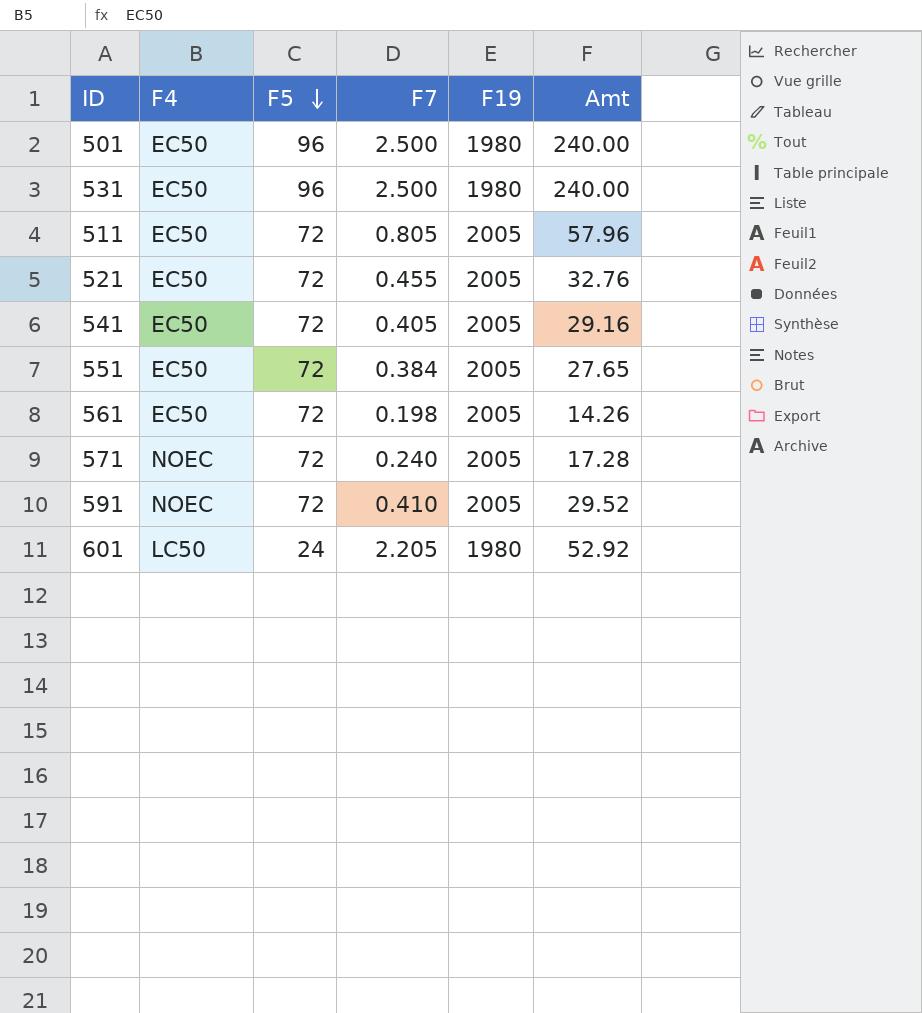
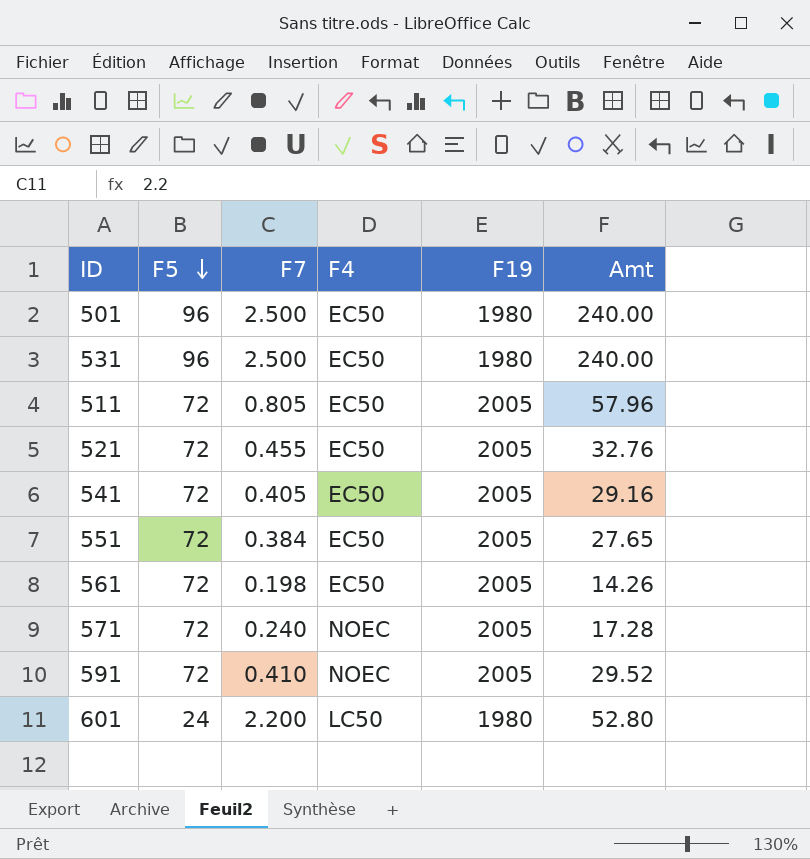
column F4 | position: 2 -> 4
601 | F7: 2.205 -> 2.200
601 | Amt: 52.92 -> 52.80

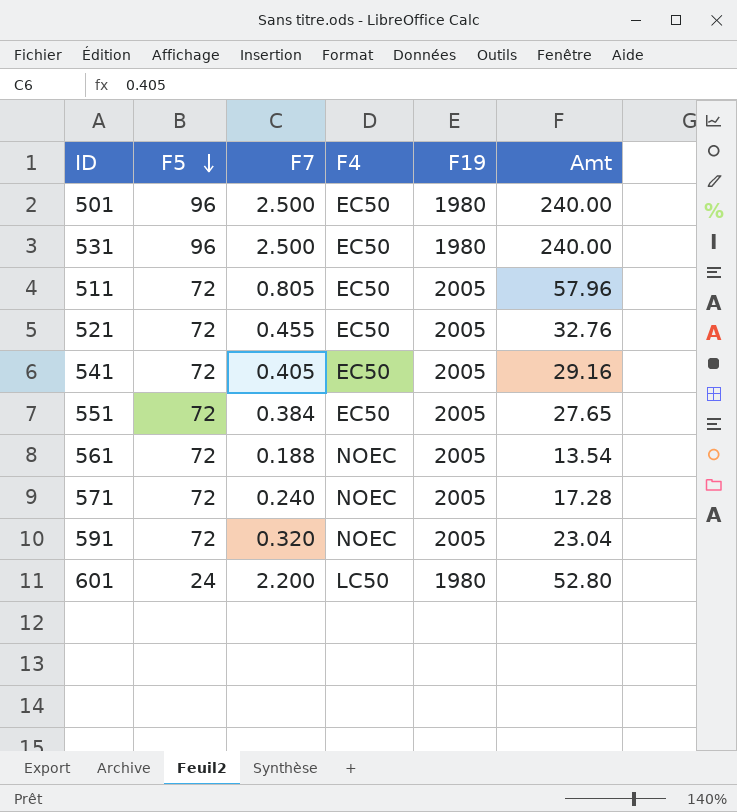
561 | F7: 0.198 -> 0.188
561 | F4: EC50 -> NOEC
561 | Amt: 14.26 -> 13.54
591 | F7: 0.410 -> 0.320
591 | Amt: 29.52 -> 23.04

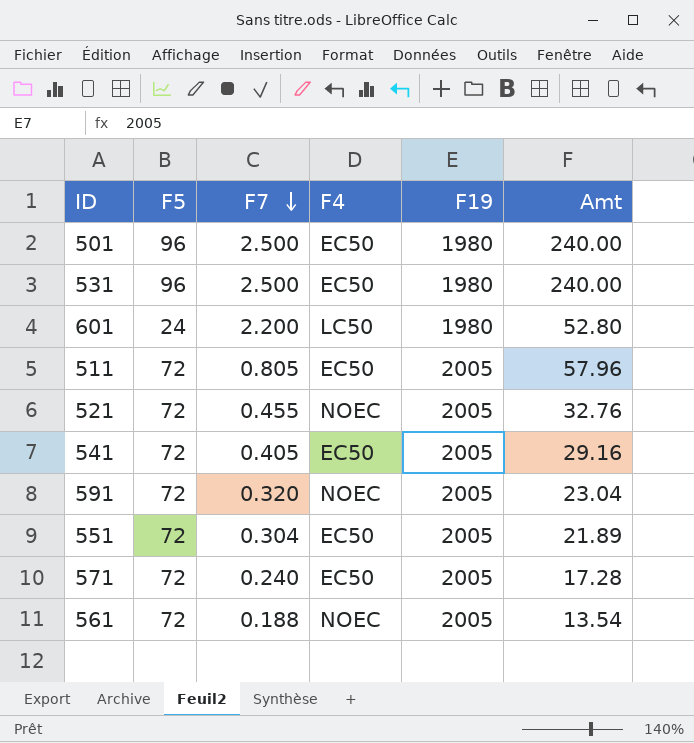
row order: F5 descending -> F7 descending
521 | F4: EC50 -> NOEC
551 | F7: 0.384 -> 0.304
551 | Amt: 27.65 -> 21.89
571 | F4: NOEC -> EC50

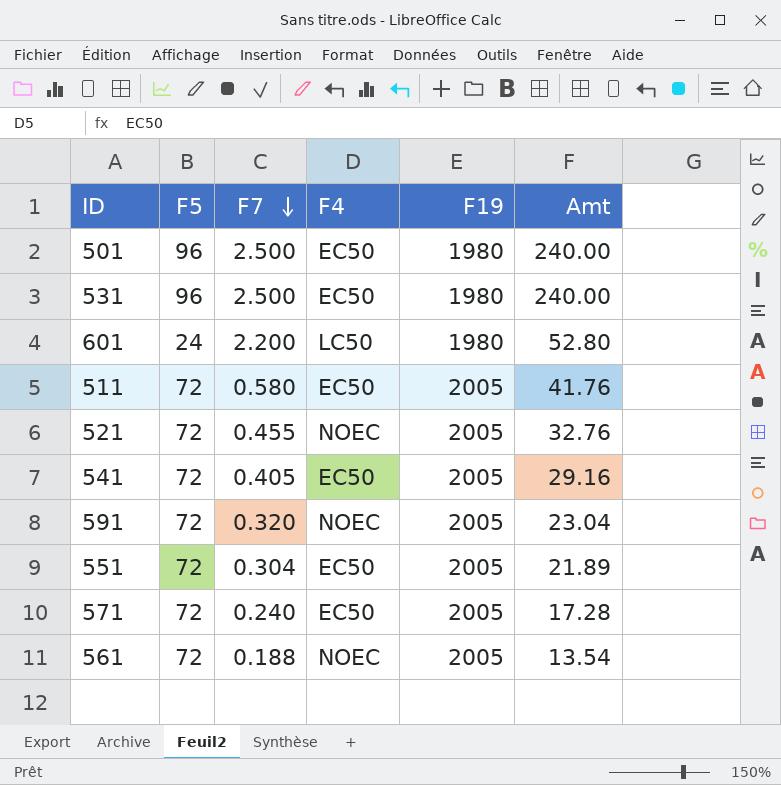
511 | F7: 0.805 -> 0.580
511 | Amt: 57.96 -> 41.76

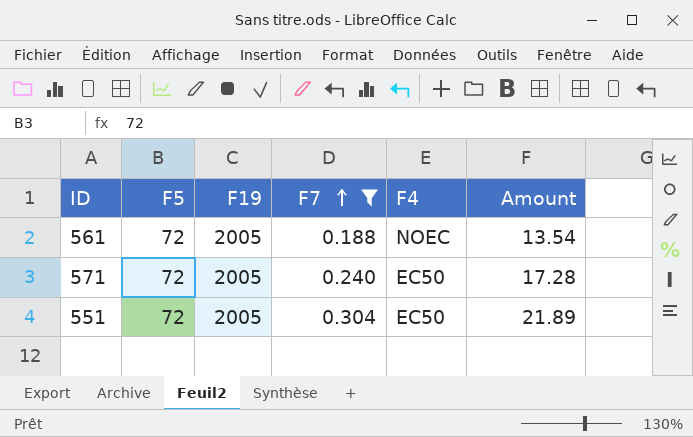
filter: none -> F7 <= 0.304
row order: F7 descending -> F7 ascending
column F19 | position: 5 -> 3
column name: Amt -> Amount

